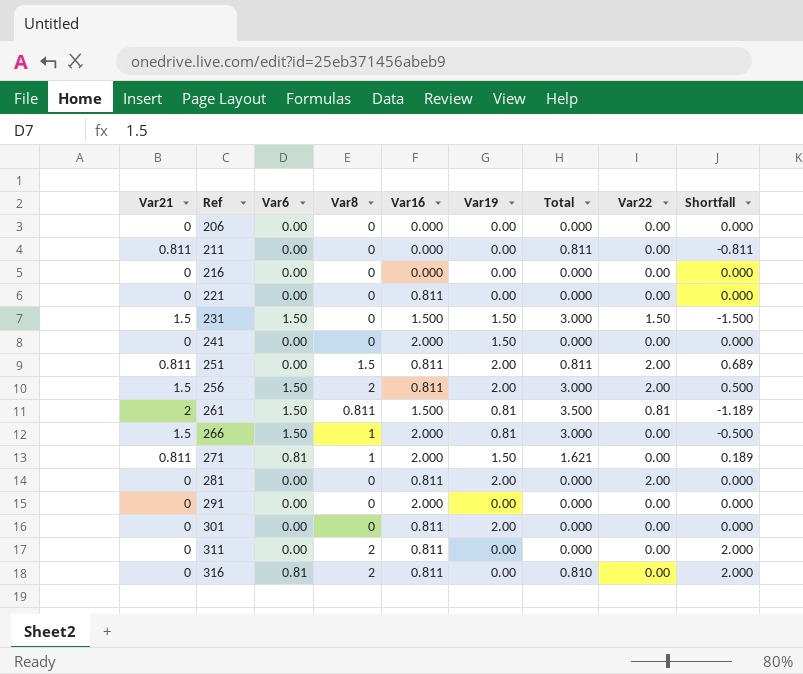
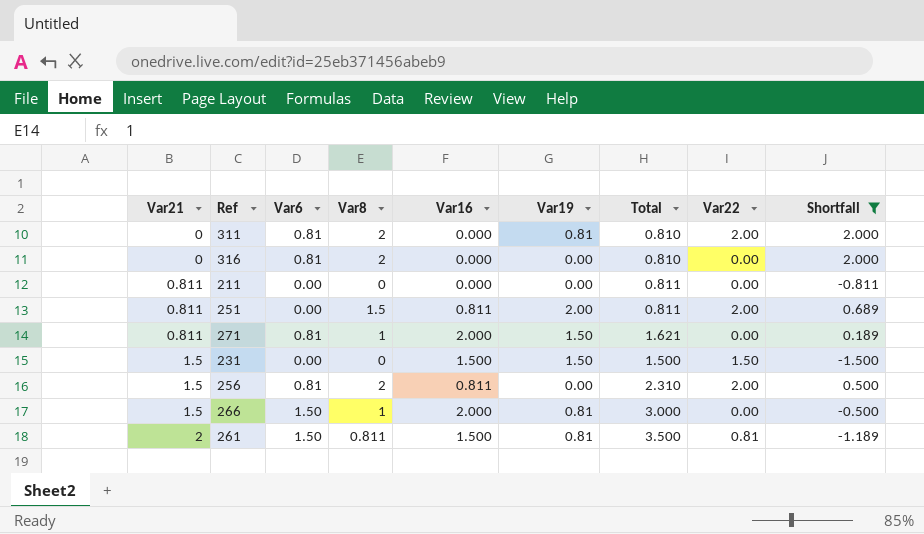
filter: none -> Shortfall != 0.000
row order: Ref ascending -> Var21 ascending
311 | Var6: 0.00 -> 0.81
311 | Var16: 0.811 -> 0.000
311 | Var19: 0.00 -> 0.81
311 | Total: 0.000 -> 0.810
311 | Var22: 0.00 -> 2.00
316 | Var16: 0.811 -> 0.000
231 | Var6: 1.50 -> 0.00
231 | Total: 3.000 -> 1.500
256 | Var6: 1.50 -> 0.81
256 | Var19: 2.00 -> 0.00
256 | Total: 3.000 -> 2.310

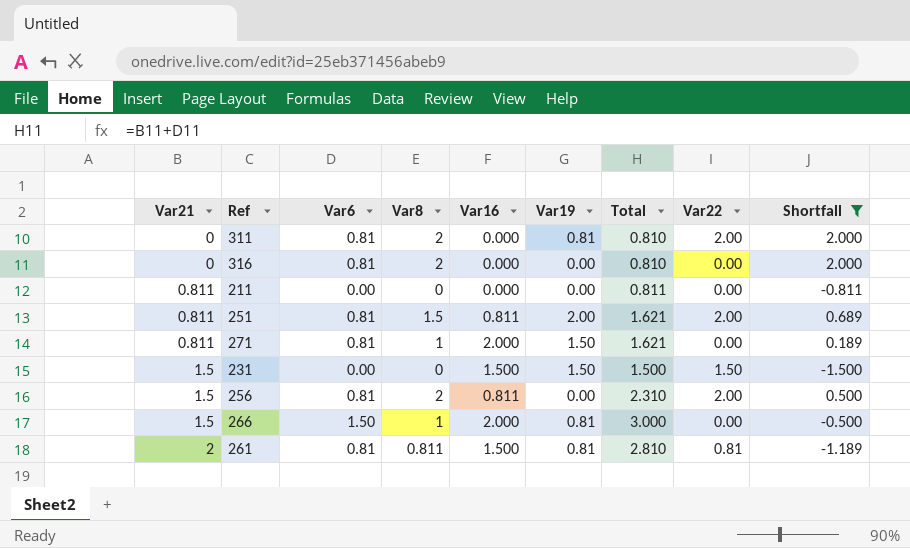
251 | Var6: 0.00 -> 0.81
251 | Total: 0.811 -> 1.621
261 | Var6: 1.50 -> 0.81
261 | Total: 3.500 -> 2.810

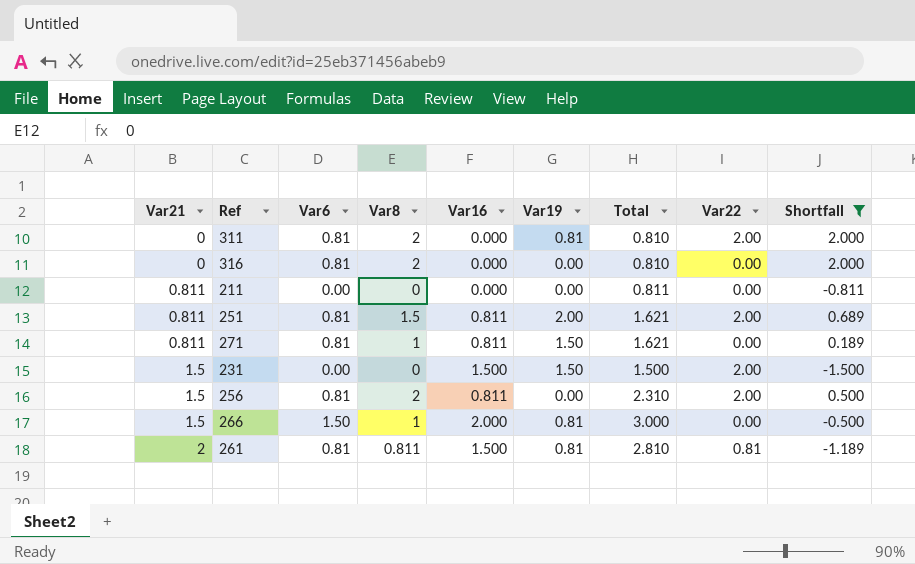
271 | Var16: 2.000 -> 0.811
231 | Var22: 1.50 -> 2.00

